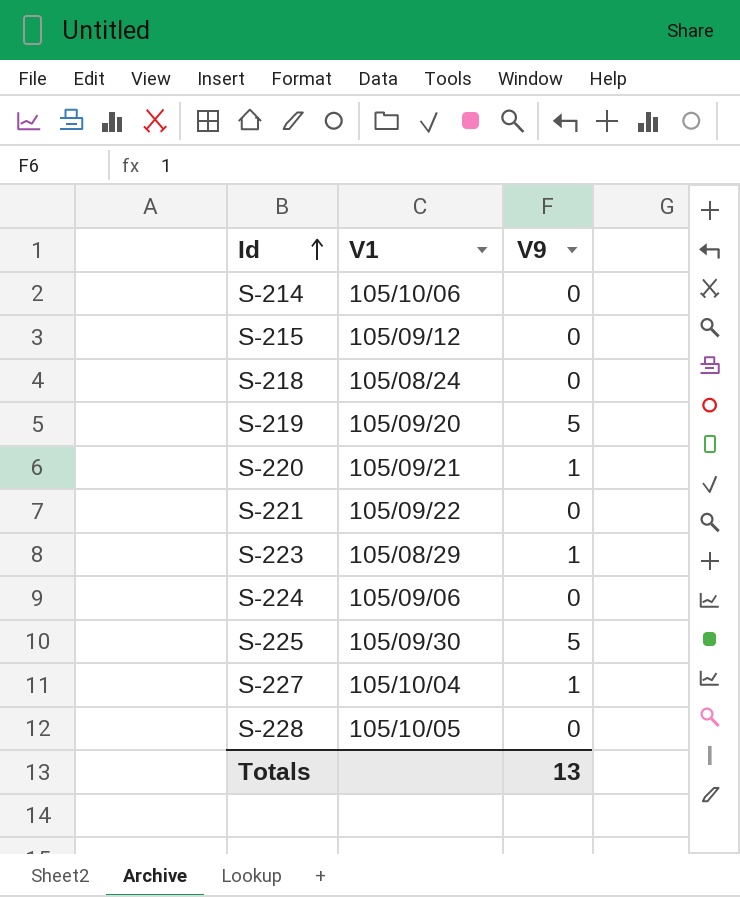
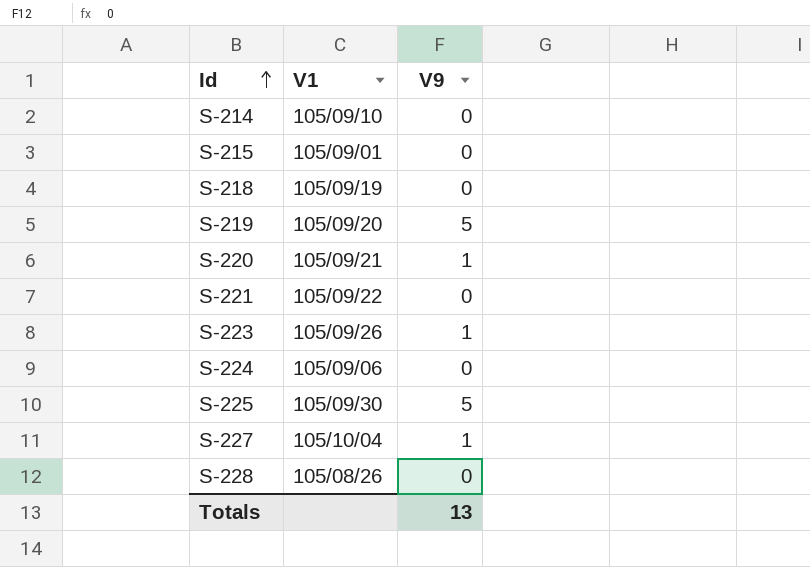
S-214 | V1: 105/10/06 -> 105/09/10
S-215 | V1: 105/09/12 -> 105/09/01
S-218 | V1: 105/08/24 -> 105/09/19
S-223 | V1: 105/08/29 -> 105/09/26
S-228 | V1: 105/10/05 -> 105/08/26

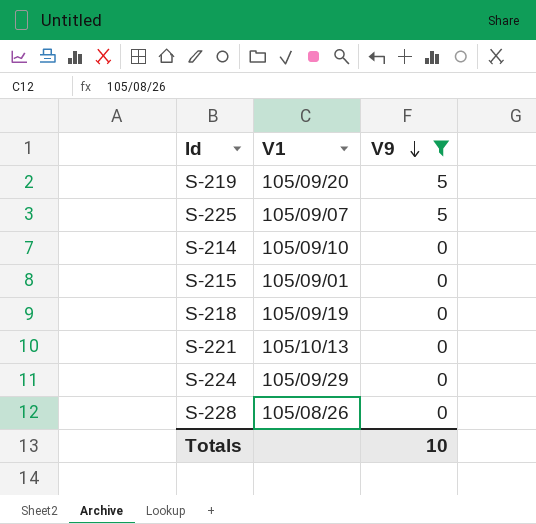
filter: none -> V9 != 1
row order: Id ascending -> V9 descending
S-225 | V1: 105/09/30 -> 105/09/07
S-221 | V1: 105/09/22 -> 105/10/13
S-224 | V1: 105/09/06 -> 105/09/29
Totals | V9: 13 -> 10

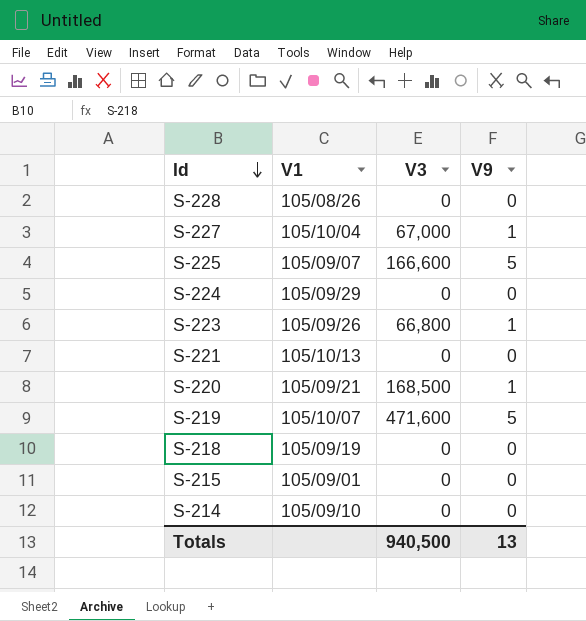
filter: V9 != 1 -> none
row order: V9 descending -> Id descending
column V3 | position: none -> 3
S-219 | V1: 105/09/20 -> 105/10/07
Totals | V9: 10 -> 13

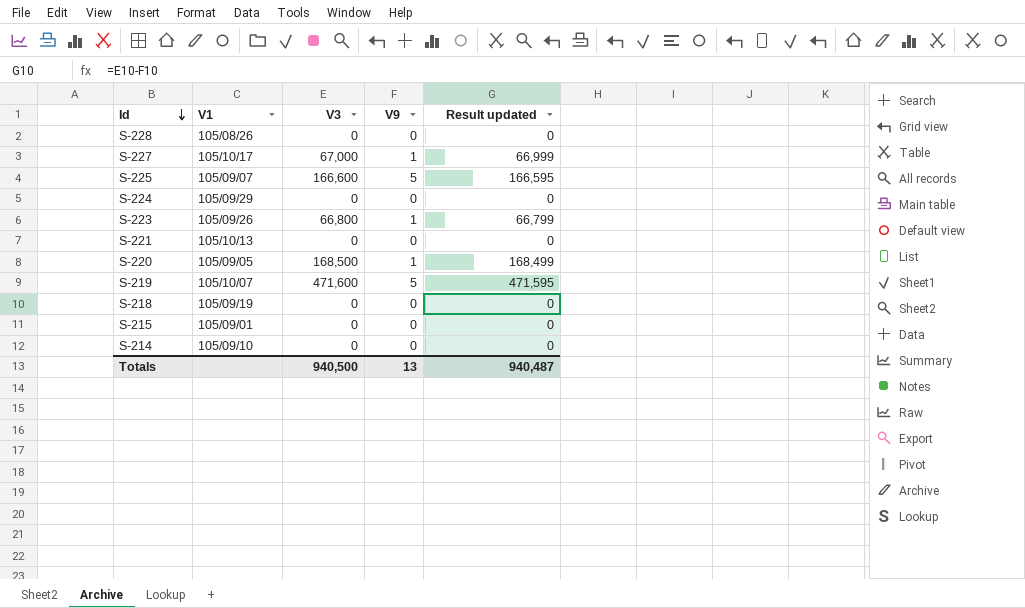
column Result updated | formula: none -> [V3] - [V9]
S-227 | V1: 105/10/04 -> 105/10/17
S-220 | V1: 105/09/21 -> 105/09/05

